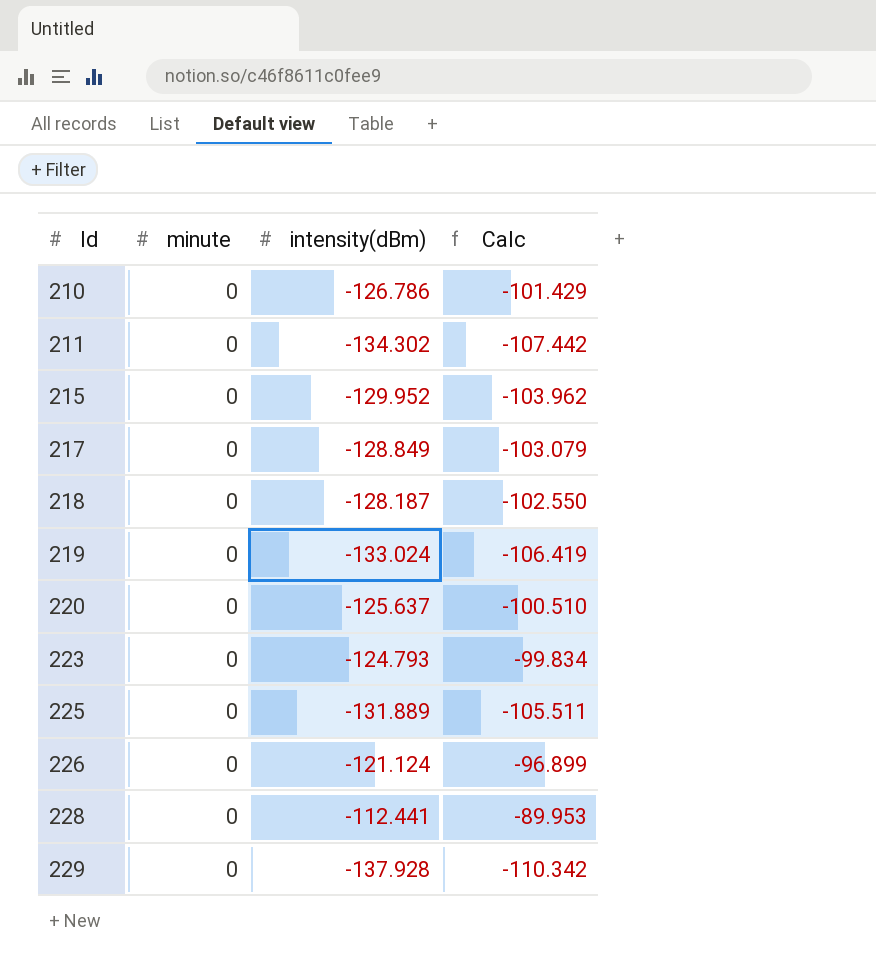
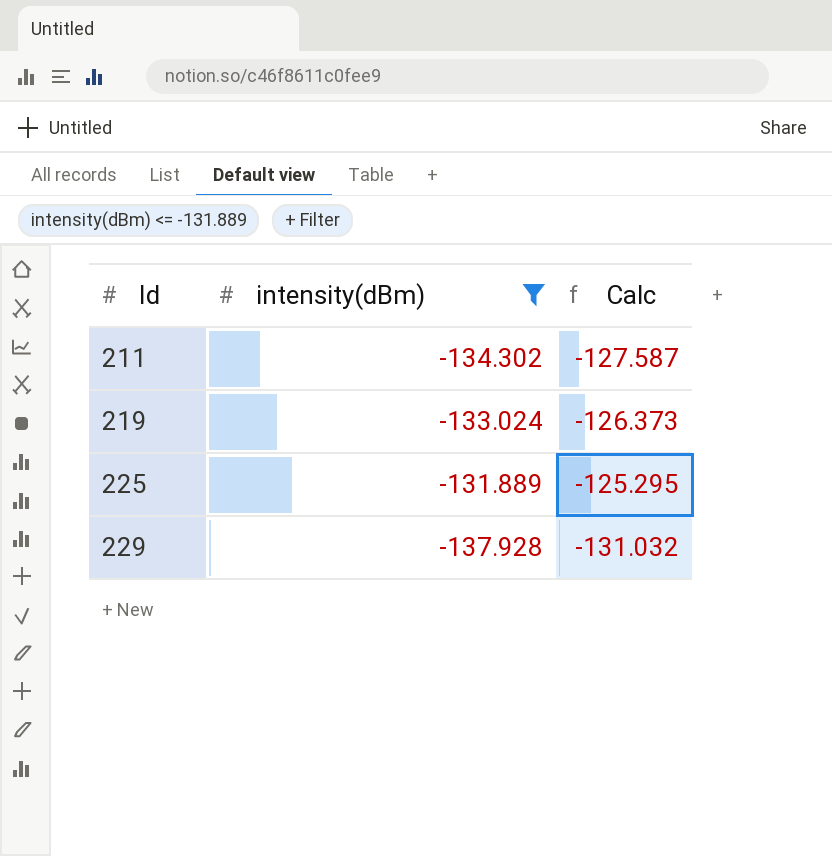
filter: none -> intensity(dBm) <= -131.889
column minute | position: 2 -> none
column Calc | formula: [intensity(dBm)] * 0.8 -> [intensity(dBm)] * 0.95

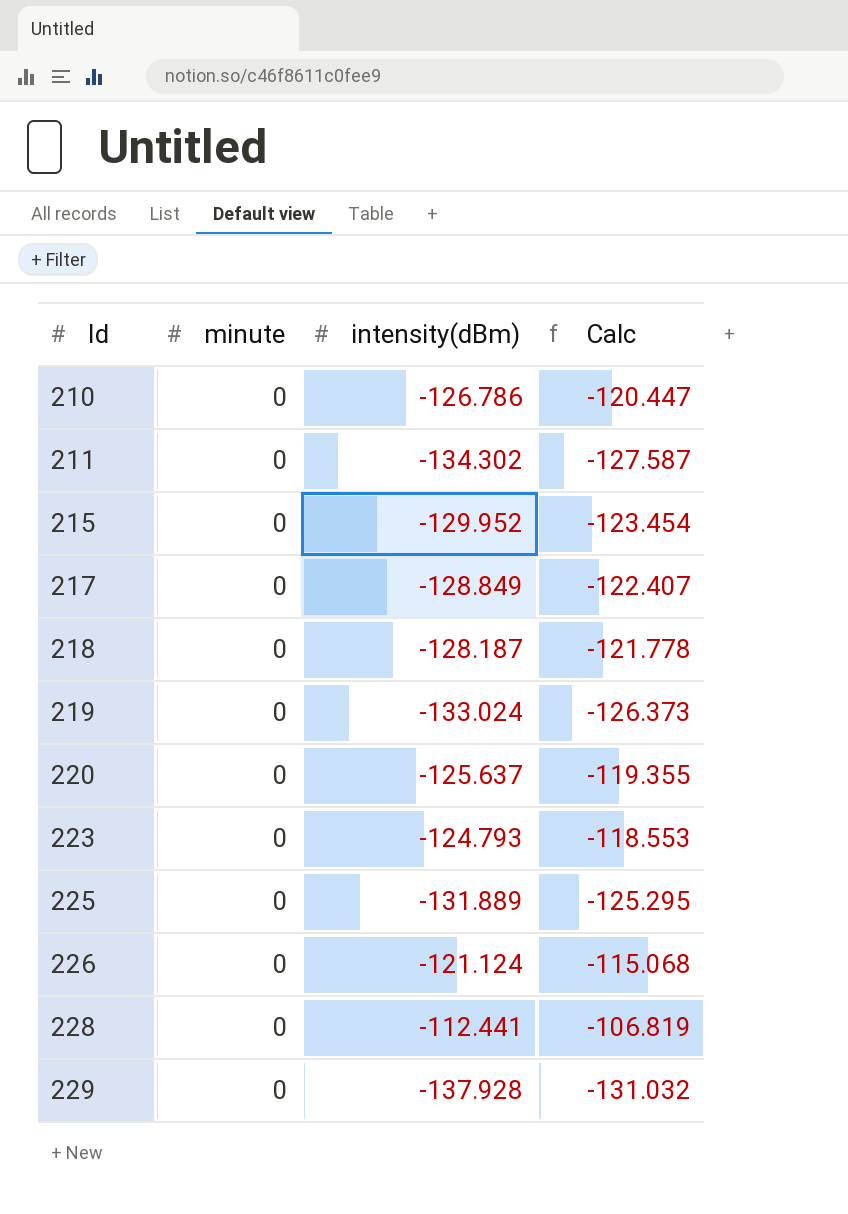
filter: intensity(dBm) <= -131.889 -> none
column minute | position: none -> 2

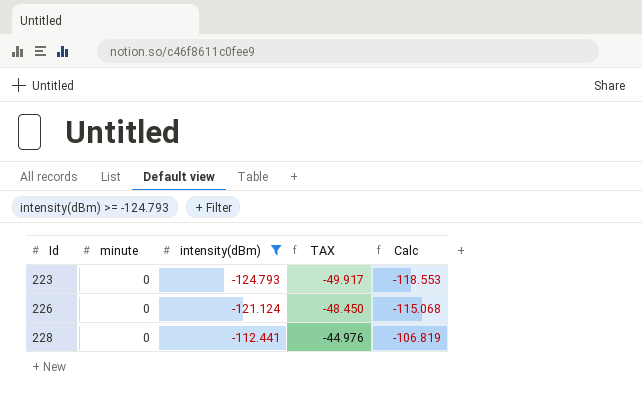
filter: none -> intensity(dBm) >= -124.793
column TAX | formula: none -> [intensity(dBm)] * 0.4

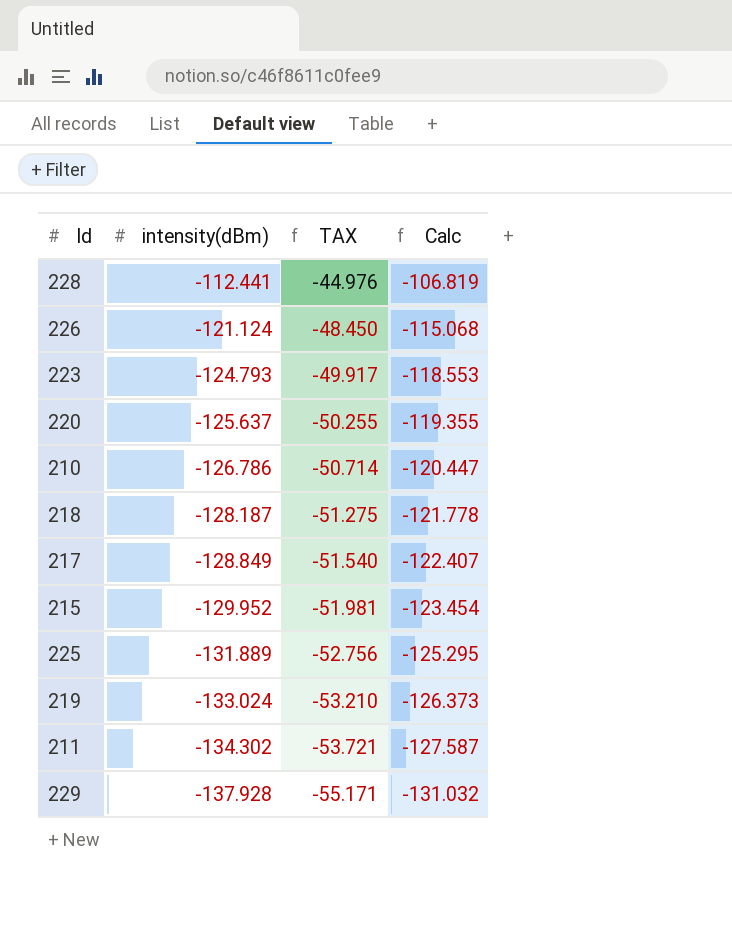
filter: intensity(dBm) >= -124.793 -> none
row order: Id ascending -> intensity(dBm) descending
column minute | position: 2 -> none

